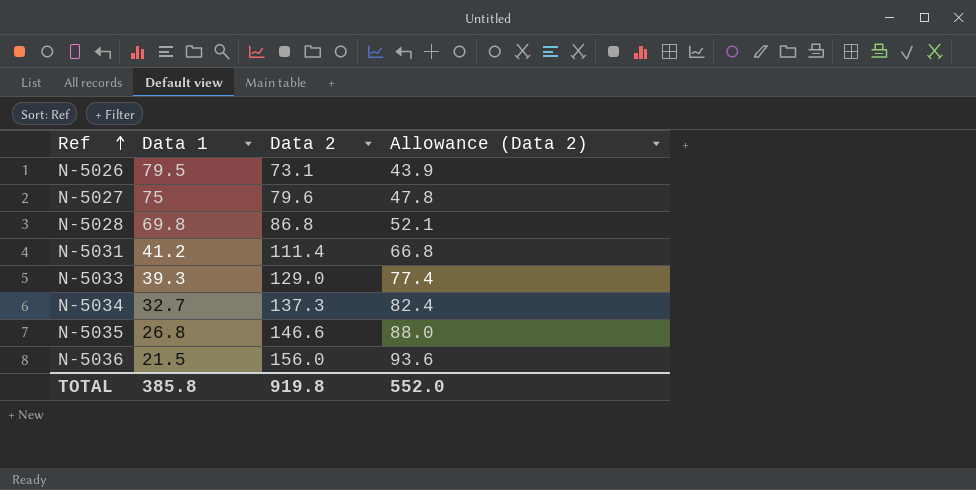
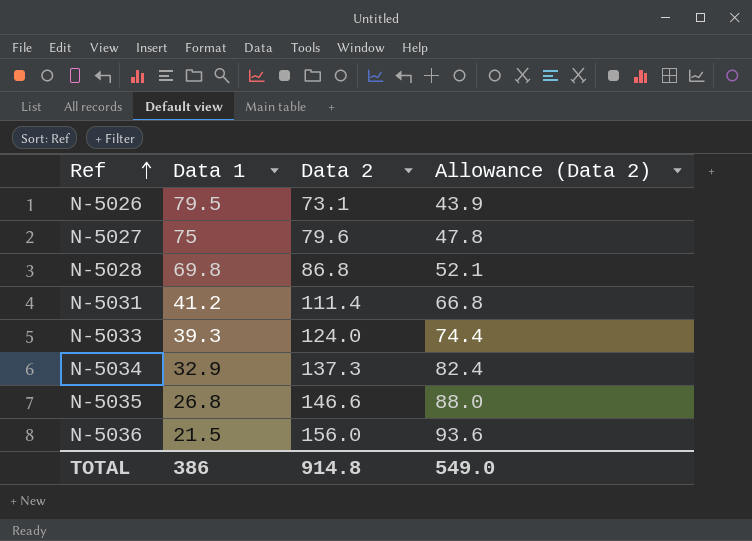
N-5033 | Data 2: 129.0 -> 124.0
N-5033 | Allowance (Data 2): 77.4 -> 74.4
N-5034 | Data 1: 32.7 -> 32.9
TOTAL | Data 1: 385.8 -> 386
TOTAL | Data 2: 919.8 -> 914.8
TOTAL | Allowance (Data 2): 552.0 -> 549.0

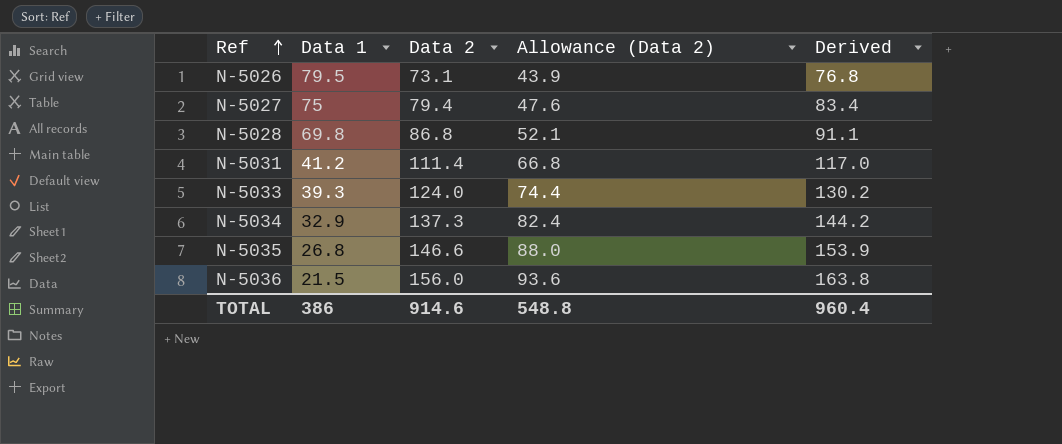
column Derived | formula: none -> [Data 2] * 1.05
N-5027 | Data 2: 79.6 -> 79.4
N-5027 | Allowance (Data 2): 47.8 -> 47.6
TOTAL | Data 2: 914.8 -> 914.6
TOTAL | Allowance (Data 2): 549.0 -> 548.8

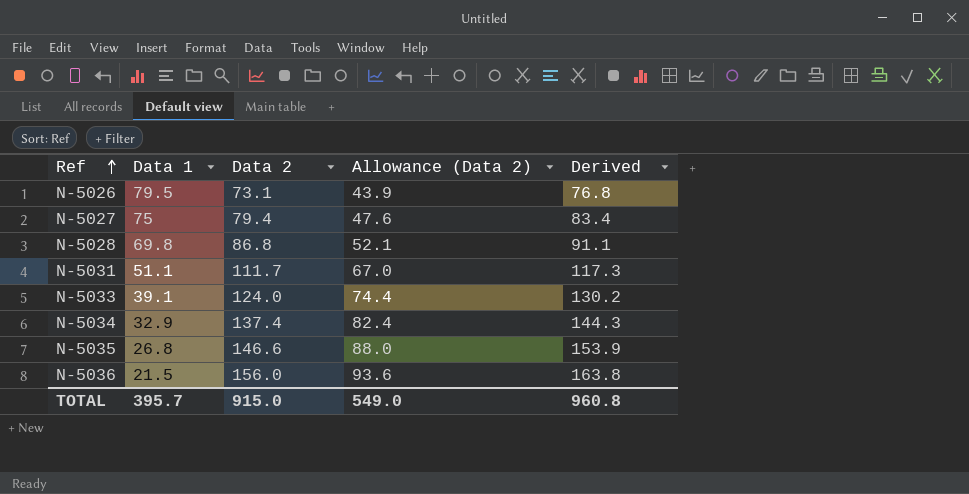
N-5031 | Data 1: 41.2 -> 51.1
N-5031 | Data 2: 111.4 -> 111.7
N-5031 | Allowance (Data 2): 66.8 -> 67.0
N-5031 | Derived: 117.0 -> 117.3
N-5033 | Data 1: 39.3 -> 39.1
N-5034 | Data 2: 137.3 -> 137.4
N-5034 | Derived: 144.2 -> 144.3
TOTAL | Data 1: 386 -> 395.7
TOTAL | Data 2: 914.6 -> 915.0
TOTAL | Allowance (Data 2): 548.8 -> 549.0
TOTAL | Derived: 960.4 -> 960.8

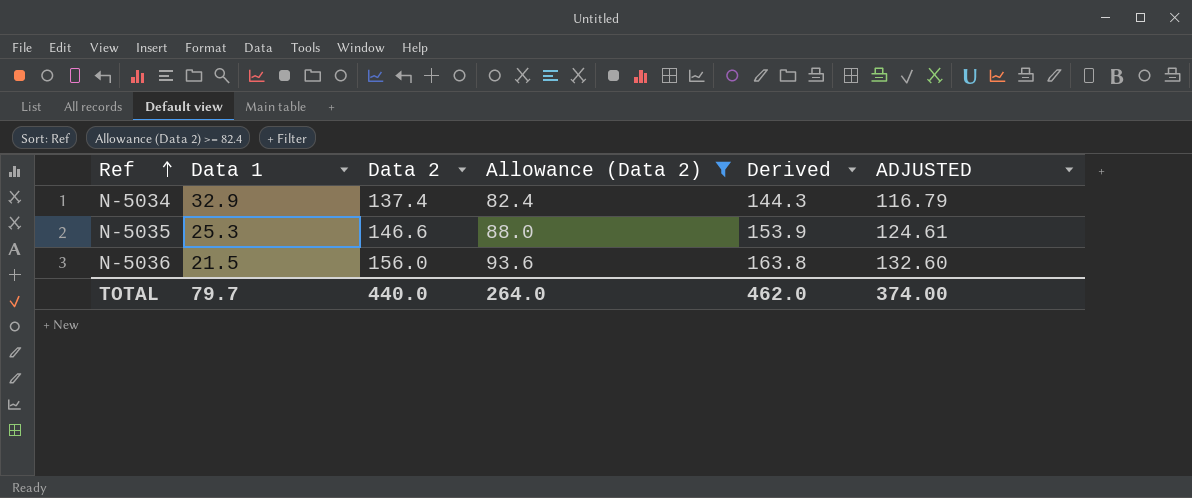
filter: none -> Allowance (Data 2) >= 82.4
column ADJUSTED | formula: none -> [Data 2] * 0.85
N-5035 | Data 1: 26.8 -> 25.3
TOTAL | Data 1: 395.7 -> 79.7
TOTAL | Data 2: 915.0 -> 440.0
TOTAL | Allowance (Data 2): 549.0 -> 264.0
TOTAL | Derived: 960.8 -> 462.0

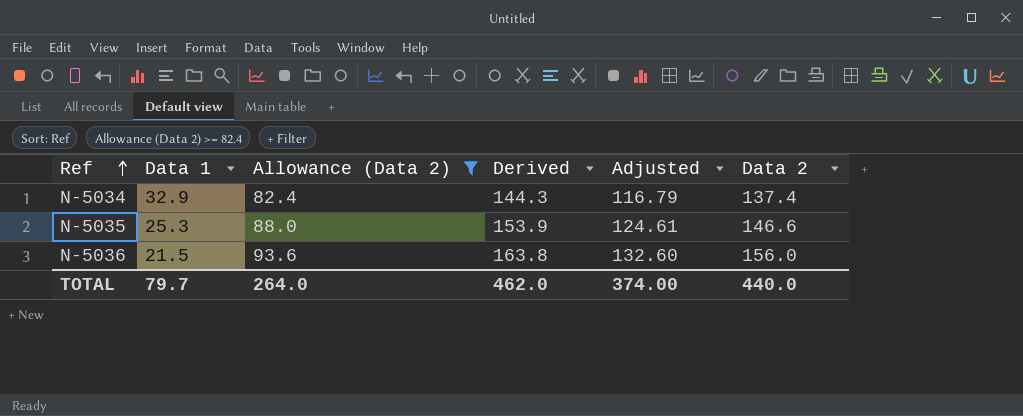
column name: ADJUSTED -> Adjusted
column Data 2 | position: 3 -> 6

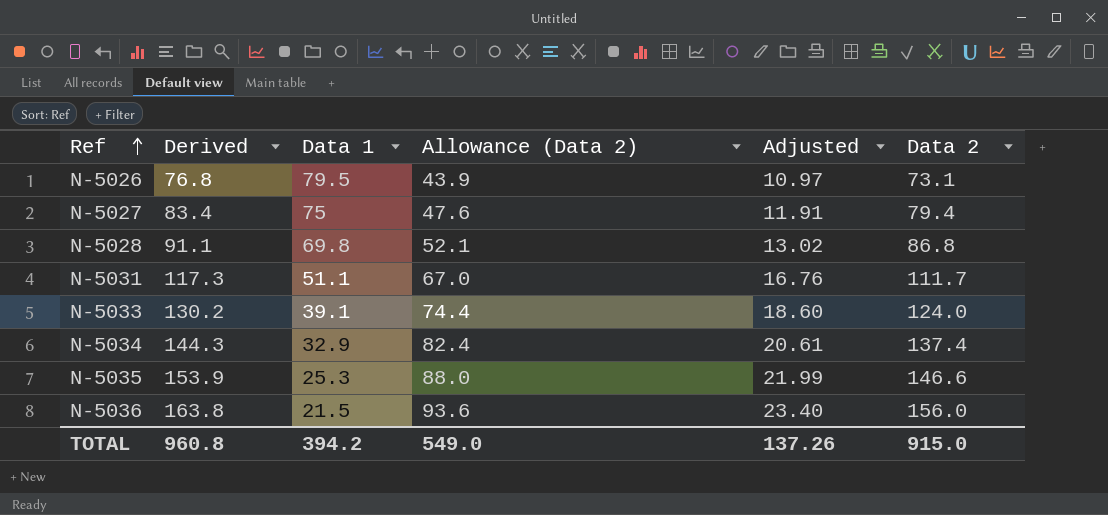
filter: Allowance (Data 2) >= 82.4 -> none
column Derived | position: 4 -> 2
column Adjusted | formula: [Data 2] * 0.85 -> [Data 2] * 0.15
TOTAL | Derived: 462.0 -> 960.8
TOTAL | Data 1: 79.7 -> 394.2
TOTAL | Allowance (Data 2): 264.0 -> 549.0
TOTAL | Adjusted: 374.00 -> 137.26
TOTAL | Data 2: 440.0 -> 915.0

